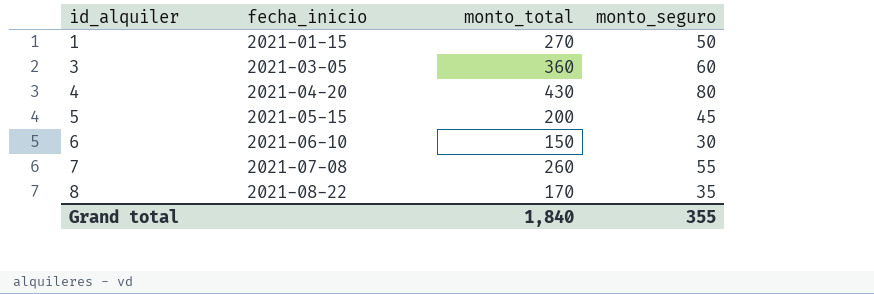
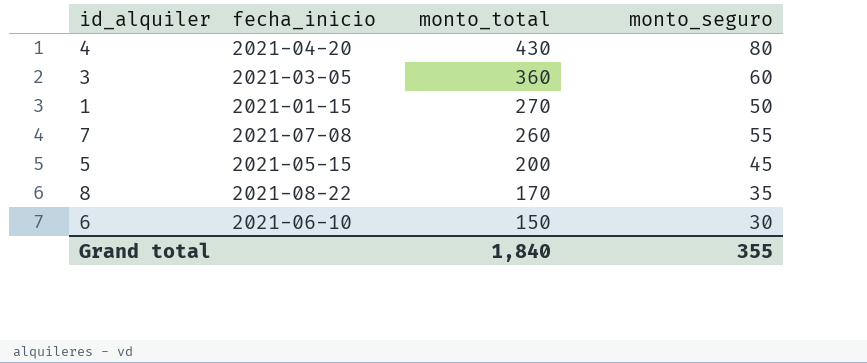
row order: id_alquiler ascending -> monto_total descending

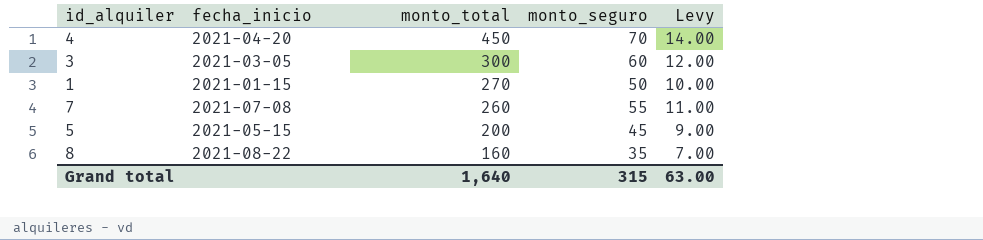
column Levy | formula: none -> [monto_seguro] * 0.2
row 6: 2021-06-10 | 150 | 30 -> none
4 | monto_total: 430 -> 450
4 | monto_seguro: 80 -> 70
3 | monto_total: 360 -> 300
8 | monto_total: 170 -> 160
Grand total | monto_total: 1,840 -> 1,640
Grand total | monto_seguro: 355 -> 315

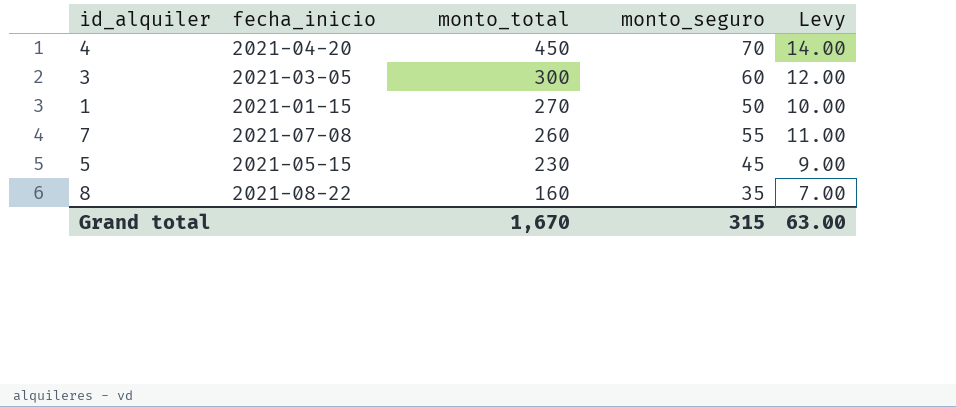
5 | monto_total: 200 -> 230
Grand total | monto_total: 1,640 -> 1,670

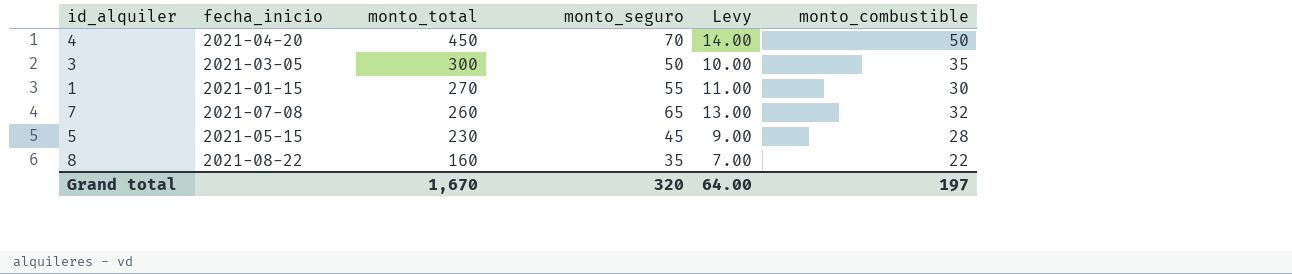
column monto_combustible | position: none -> 6
3 | monto_seguro: 60 -> 50
3 | Levy: 12.00 -> 10.00
1 | monto_seguro: 50 -> 55
1 | Levy: 10.00 -> 11.00
7 | monto_seguro: 55 -> 65
7 | Levy: 11.00 -> 13.00
Grand total | monto_seguro: 315 -> 320
Grand total | Levy: 63.00 -> 64.00

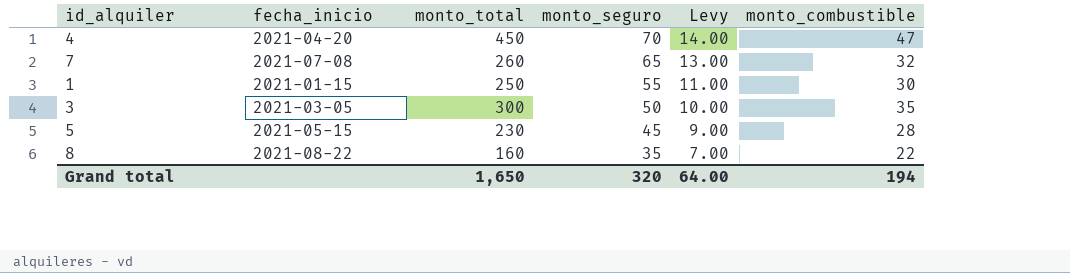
row order: monto_total descending -> monto_seguro descending
4 | monto_combustible: 50 -> 47
1 | monto_total: 270 -> 250
Grand total | monto_total: 1,670 -> 1,650
Grand total | monto_combustible: 197 -> 194

